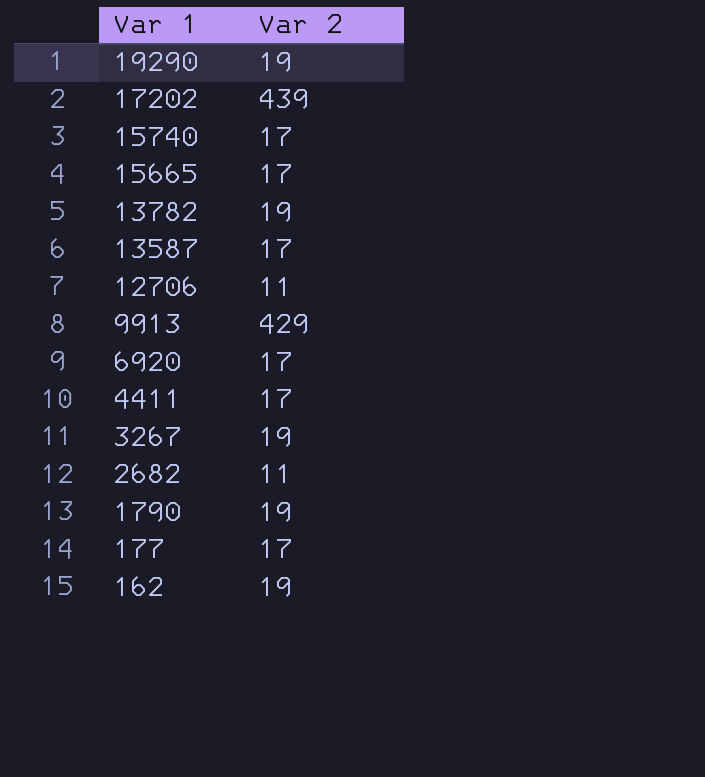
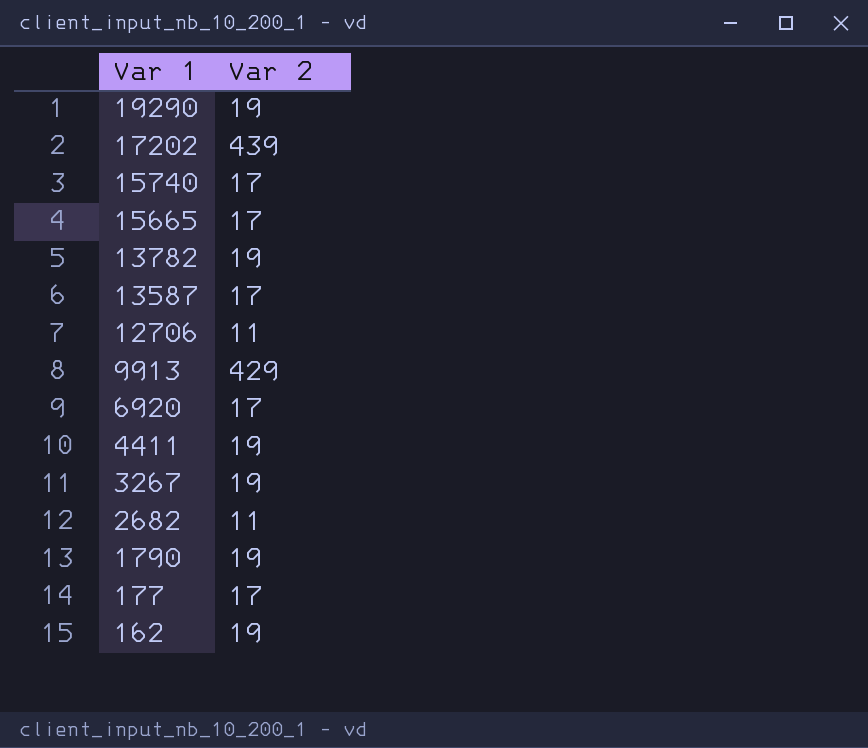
4411 | Var 2: 17 -> 19

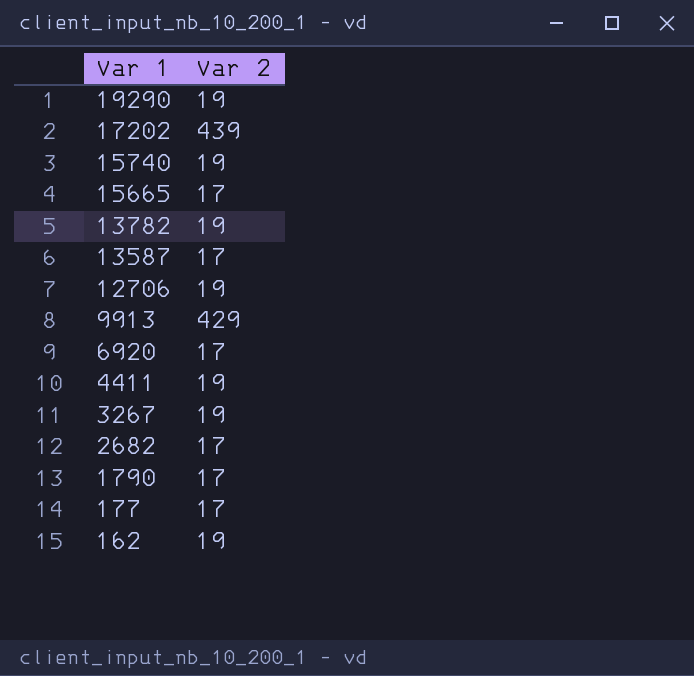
15740 | Var 2: 17 -> 19
12706 | Var 2: 11 -> 19
2682 | Var 2: 11 -> 17
1790 | Var 2: 19 -> 17

